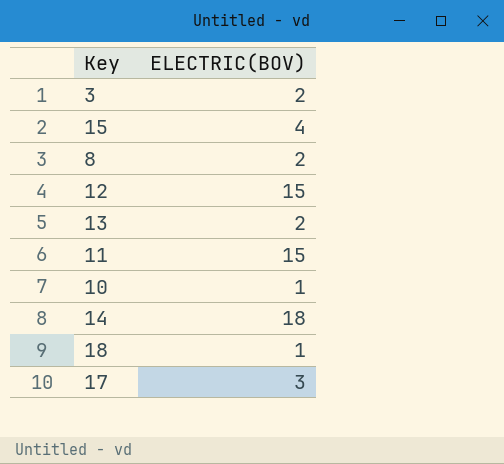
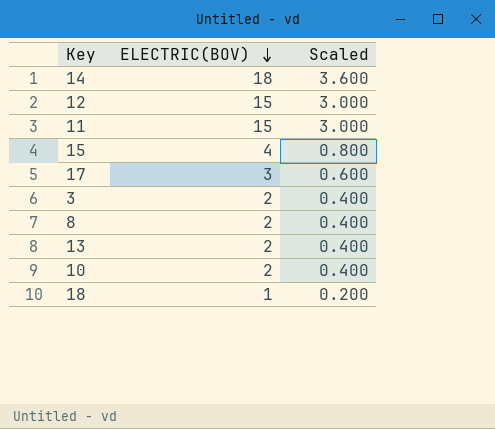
row order: none -> ELECTRIC(BOV) descending
column Scaled | formula: none -> [ELECTRIC(BOV)] * 0.2
10 | ELECTRIC(BOV): 1 -> 2

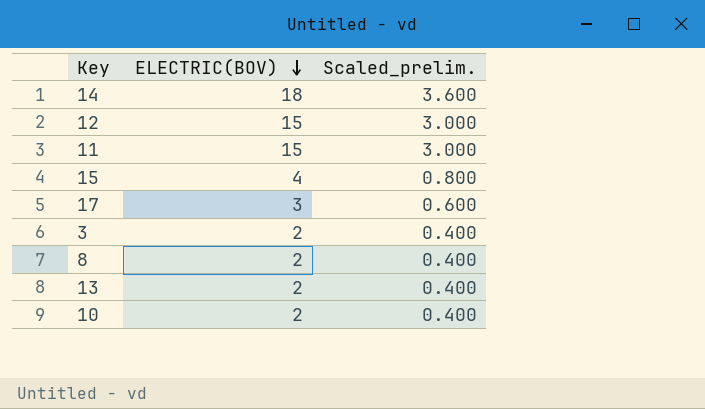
column name: Scaled -> Scaled_prelim.
row 18: 1 | 0.200 -> none

